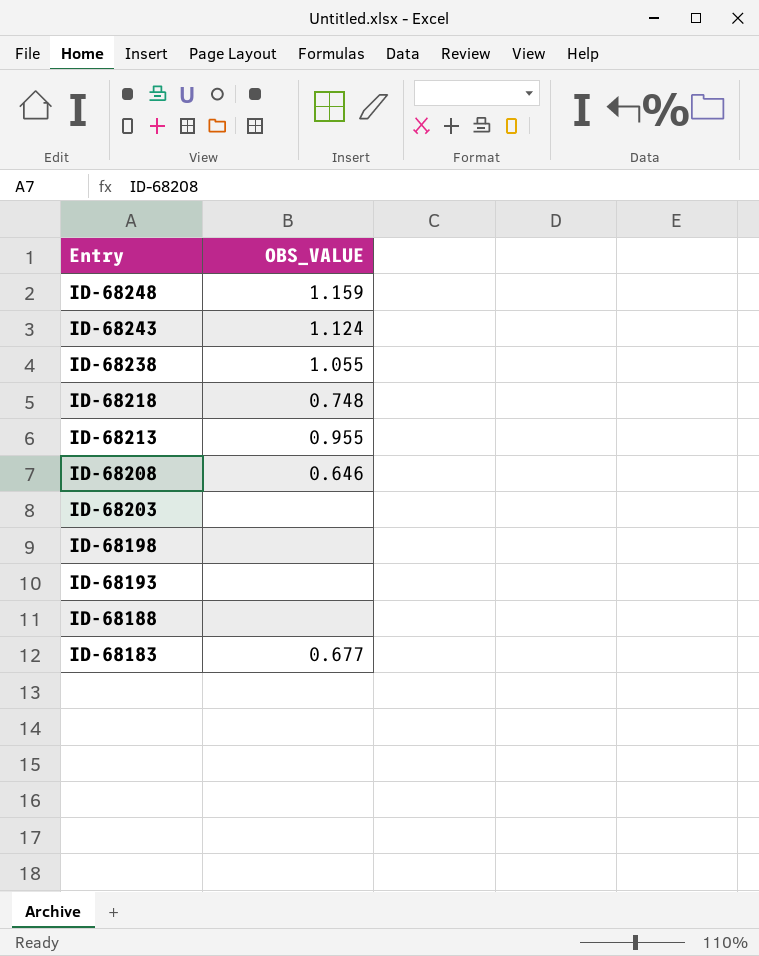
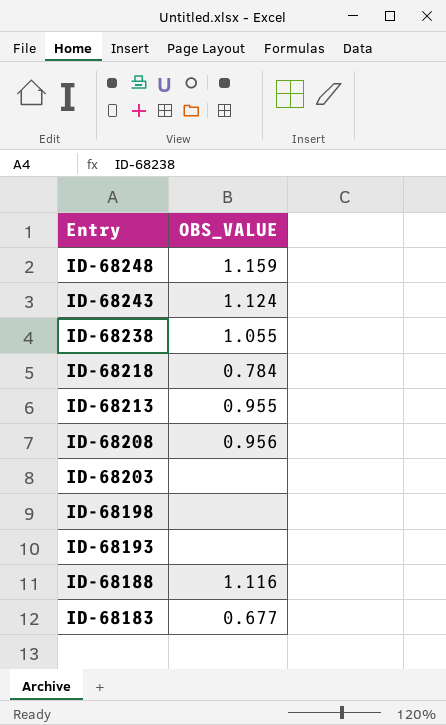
ID-68218 | OBS_VALUE: 0.748 -> 0.784
ID-68208 | OBS_VALUE: 0.646 -> 0.956
ID-68188 | OBS_VALUE: none -> 1.116

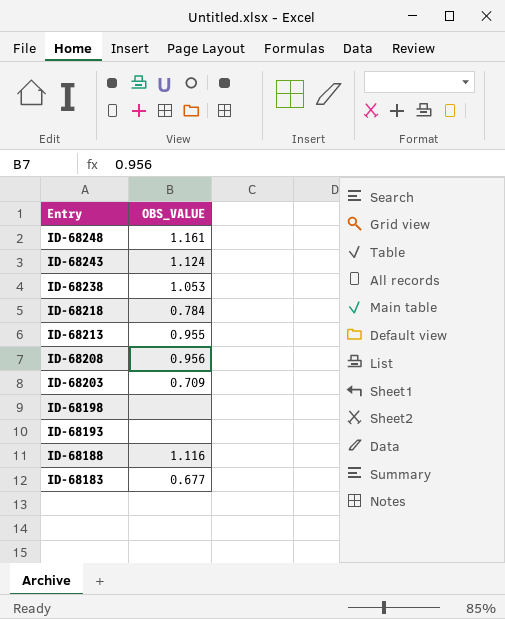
ID-68248 | OBS_VALUE: 1.159 -> 1.161
ID-68238 | OBS_VALUE: 1.055 -> 1.053
ID-68203 | OBS_VALUE: none -> 0.709

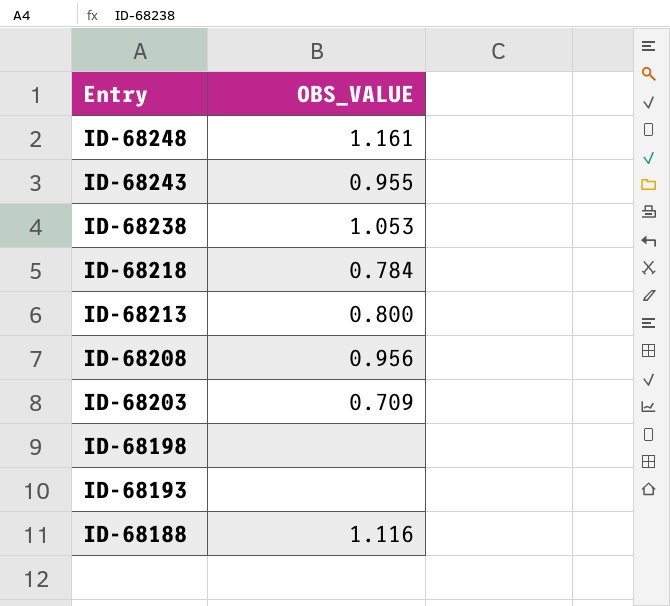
row ID-68183: 0.677 -> none
ID-68243 | OBS_VALUE: 1.124 -> 0.955
ID-68213 | OBS_VALUE: 0.955 -> 0.800

